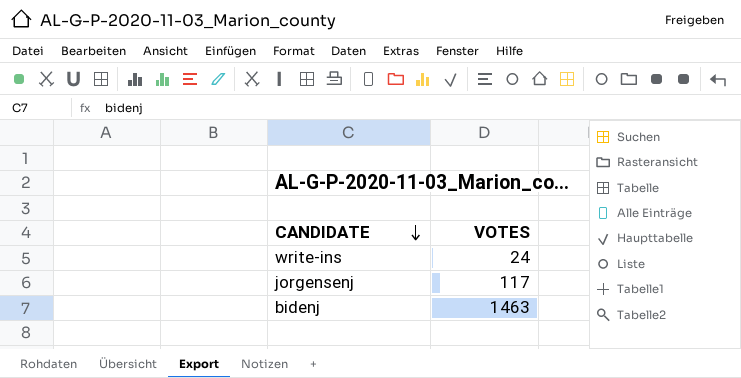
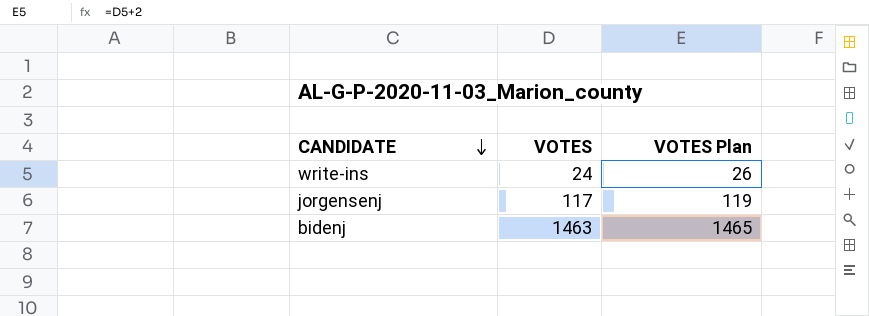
column VOTES Plan | formula: none -> [VOTES] + 2

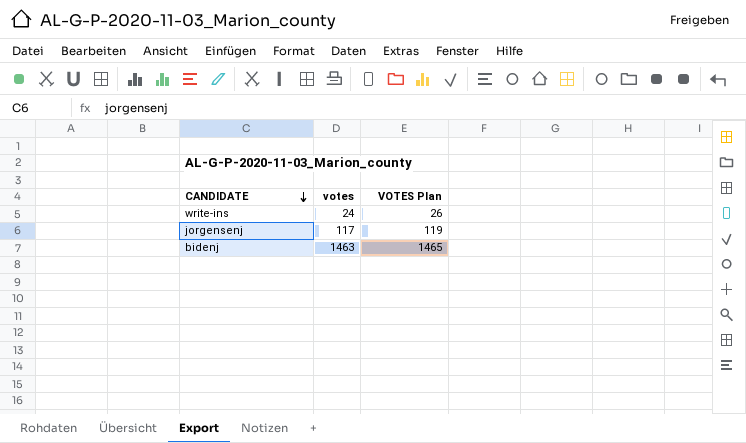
column name: VOTES -> votes

